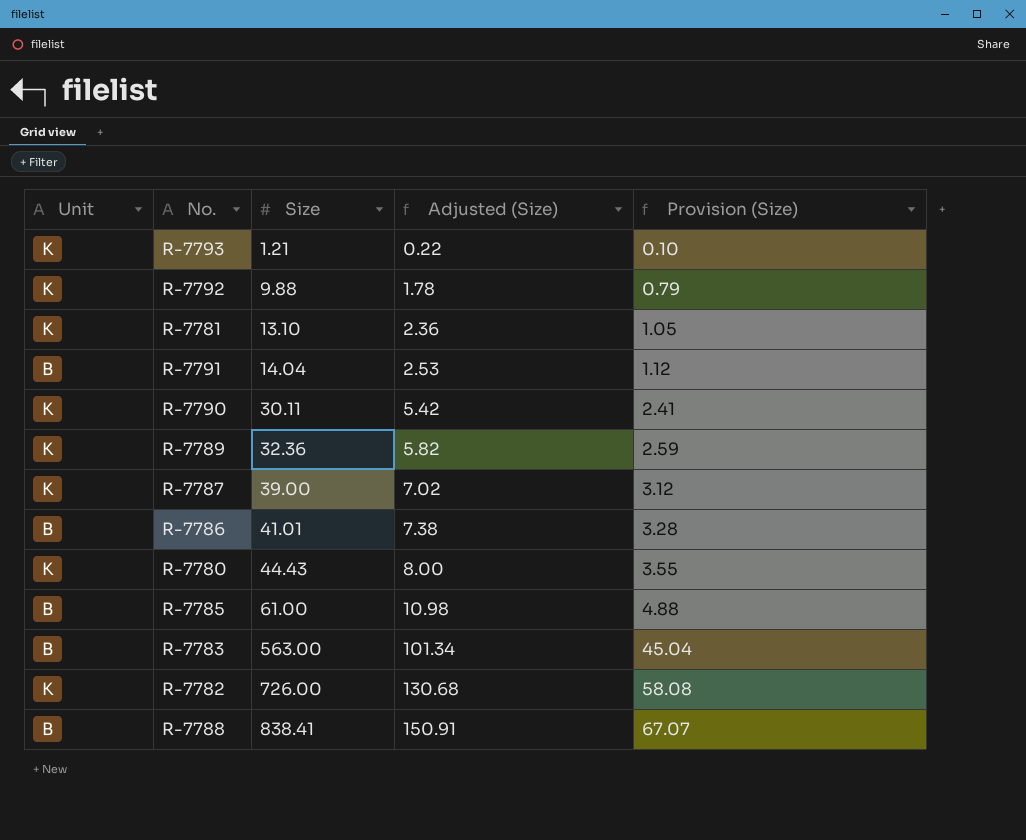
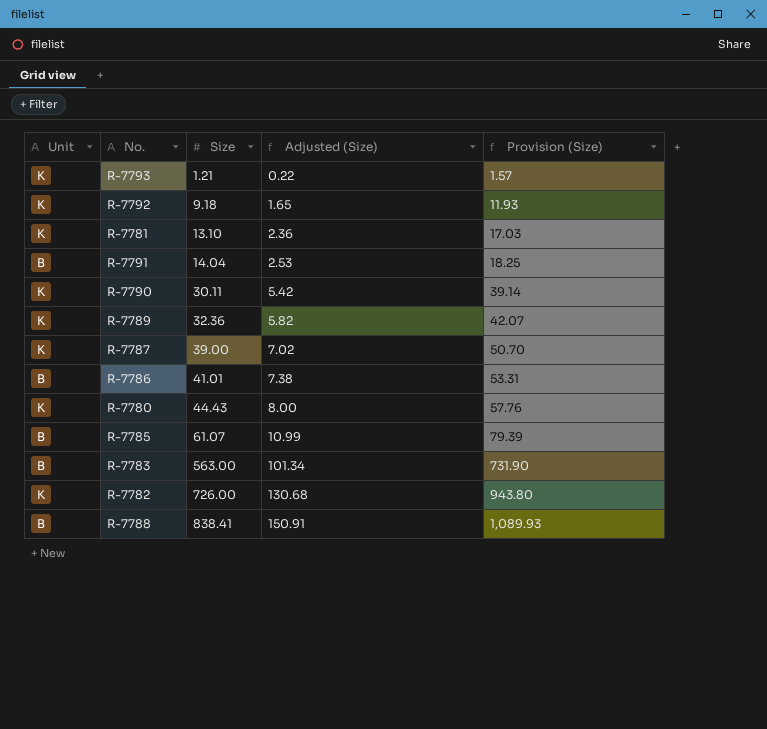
column Provision (Size) | formula: [Size] * 0.08 -> [Size] * 1.3
R-7792 | Size: 9.88 -> 9.18
R-7792 | Adjusted (Size): 1.78 -> 1.65
R-7785 | Size: 61.00 -> 61.07
R-7785 | Adjusted (Size): 10.98 -> 10.99

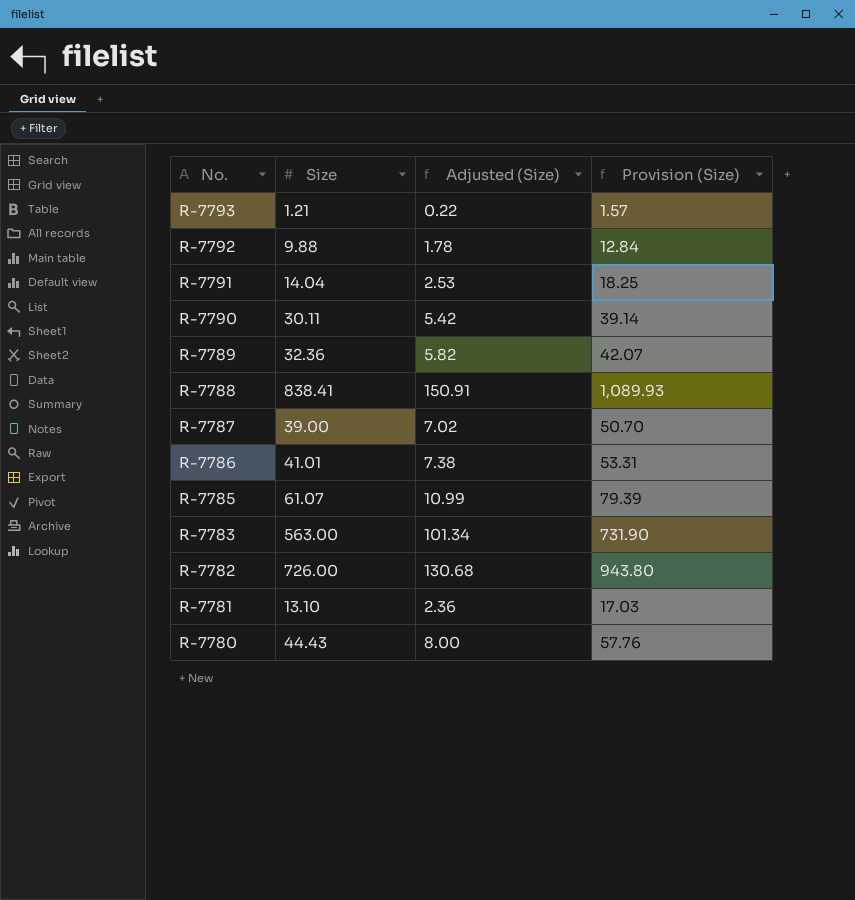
row order: Size ascending -> No. descending
column Unit | position: 1 -> none
R-7792 | Size: 9.18 -> 9.88
R-7792 | Adjusted (Size): 1.65 -> 1.78
R-7792 | Provision (Size): 11.93 -> 12.84

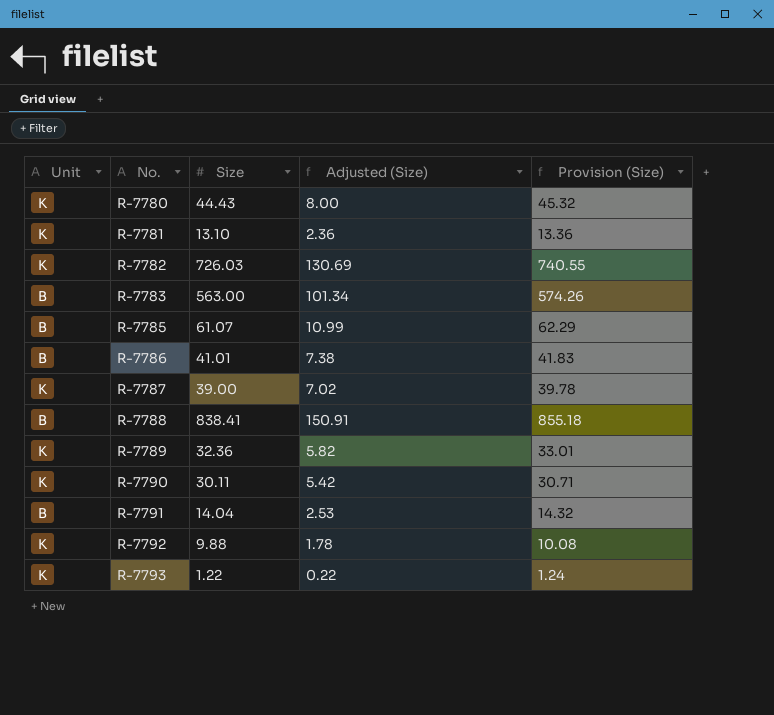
row order: No. descending -> No. ascending
column Unit | position: none -> 1
column Provision (Size) | formula: [Size] * 1.3 -> [Size] * 1.02
R-7782 | Size: 726.00 -> 726.03
R-7782 | Adjusted (Size): 130.68 -> 130.69
R-7793 | Size: 1.21 -> 1.22

